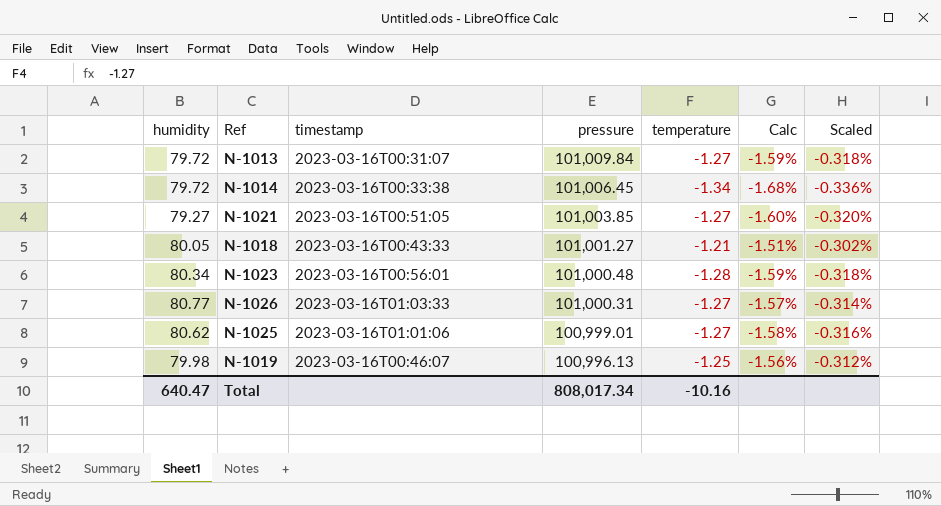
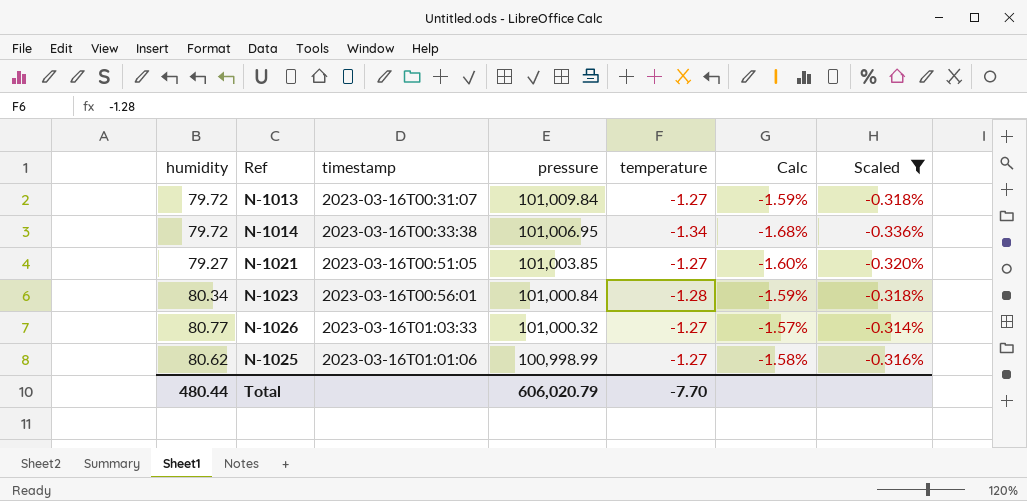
filter: none -> Scaled <= -0.314%
N-1014 | pressure: 101,006.45 -> 101,006.95
N-1023 | pressure: 101,000.48 -> 101,000.84
N-1026 | pressure: 101,000.31 -> 101,000.32
N-1025 | pressure: 100,999.01 -> 100,998.99
Total | humidity: 640.47 -> 480.44
Total | pressure: 808,017.34 -> 606,020.79
Total | temperature: -10.16 -> -7.70

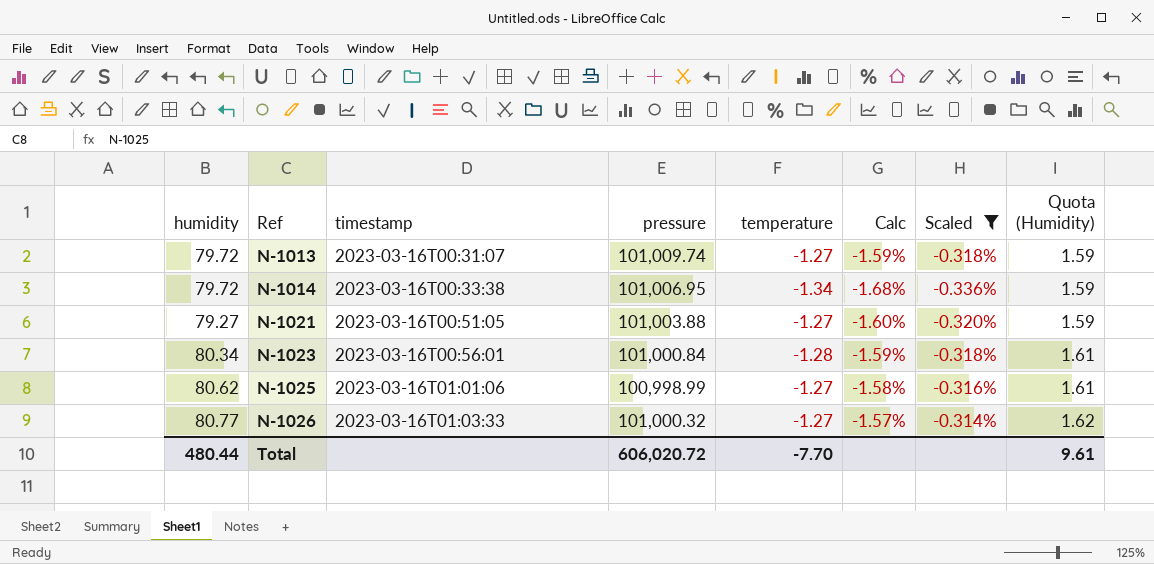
row order: pressure descending -> Ref ascending
column Quota (Humidity) | formula: none -> [humidity] * 0.02
N-1013 | pressure: 101,009.84 -> 101,009.74
N-1021 | pressure: 101,003.85 -> 101,003.88
Total | pressure: 606,020.79 -> 606,020.72

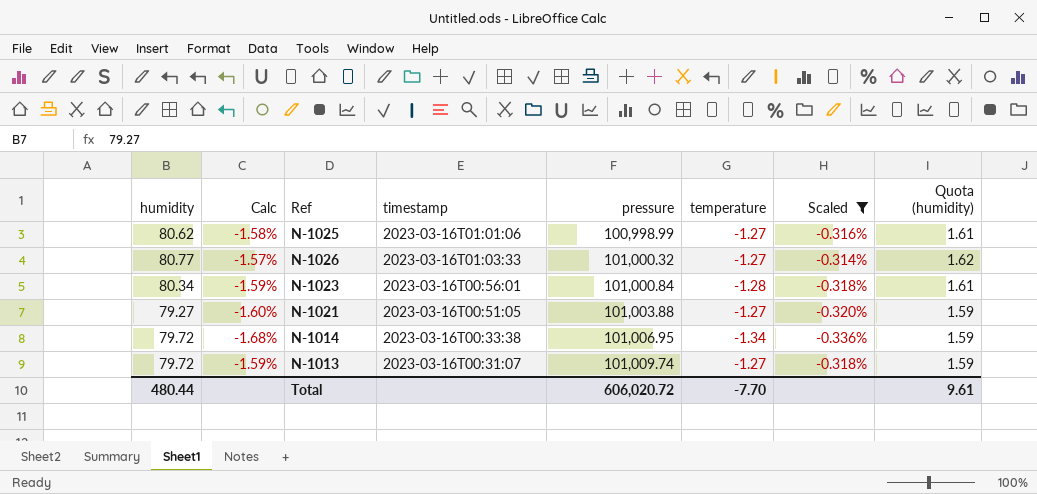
row order: Ref ascending -> pressure ascending
column Calc | position: 6 -> 2
column name: Quota (Humidity) -> Quota (humidity)

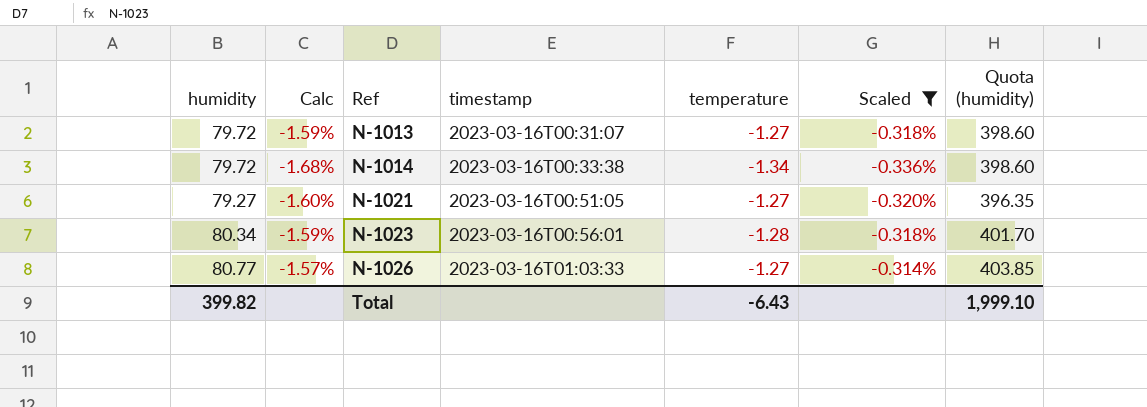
row order: pressure ascending -> Ref ascending
column pressure | position: 5 -> none
column Quota (humidity) | formula: [humidity] * 0.02 -> [humidity] * 5
row N-1025: 80.62 | -1.58% | 2023-03-16T01:01:06 | 100,998.99 | -1.27 | -0.316% | 1.61 -> none
Total | humidity: 480.44 -> 399.82
Total | temperature: -7.70 -> -6.43
Total | Quota (humidity): 9.61 -> 1,999.10

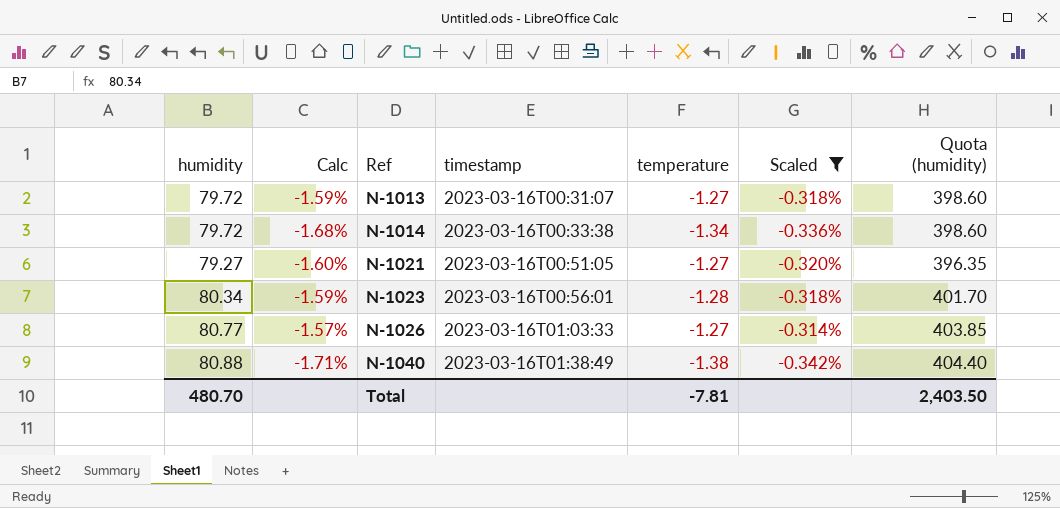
row N-1040: none -> 80.88 | -1.71% | 2023-03-16T01:38:49 | -1.38 | -0.342% | 404.40
Total | humidity: 399.82 -> 480.70
Total | temperature: -6.43 -> -7.81
Total | Quota (humidity): 1,999.10 -> 2,403.50

